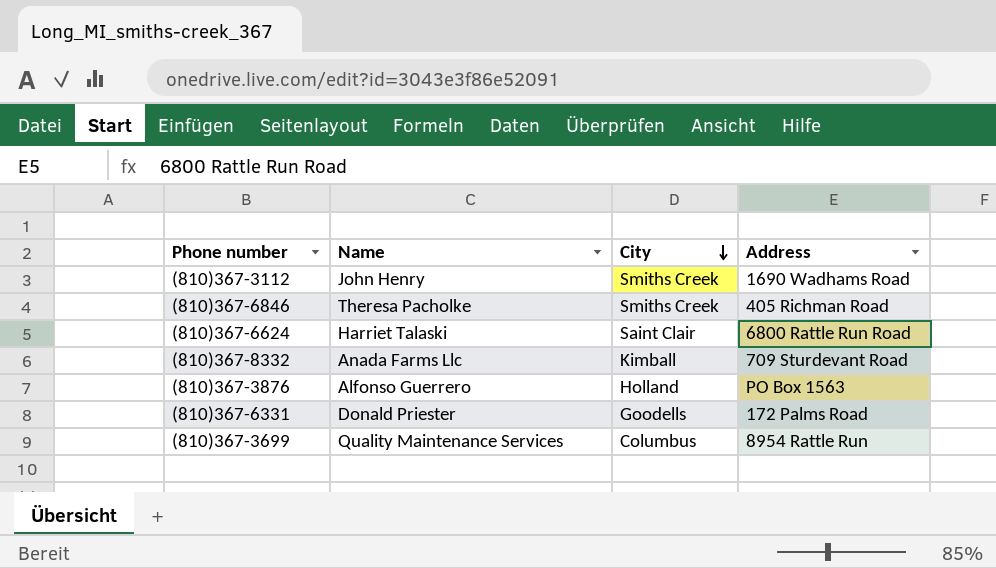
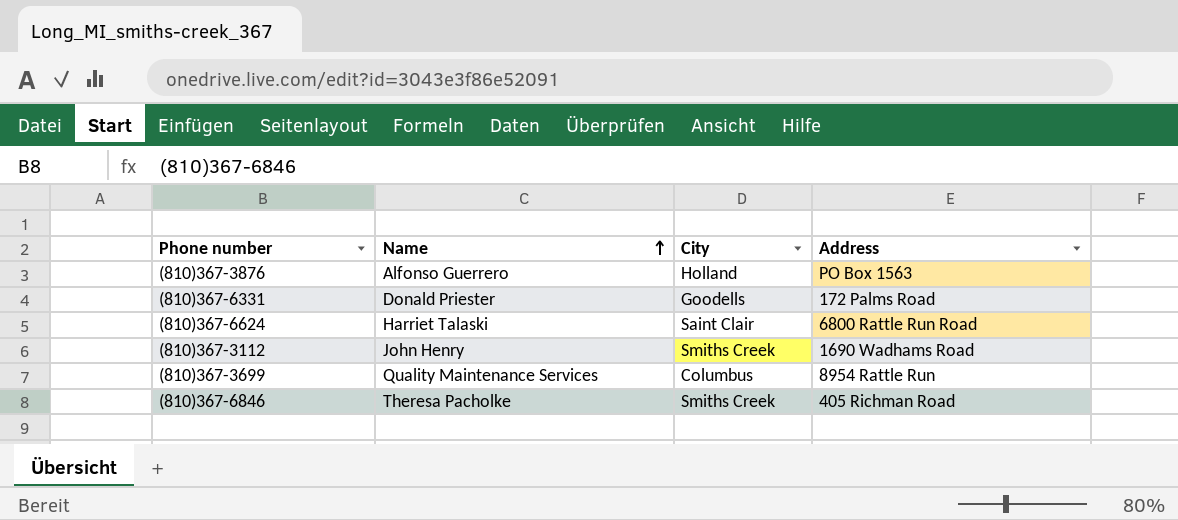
row order: City descending -> Name ascending
row (810)367-8332: Anada Farms Llc | Kimball | 709 Sturdevant Road -> none

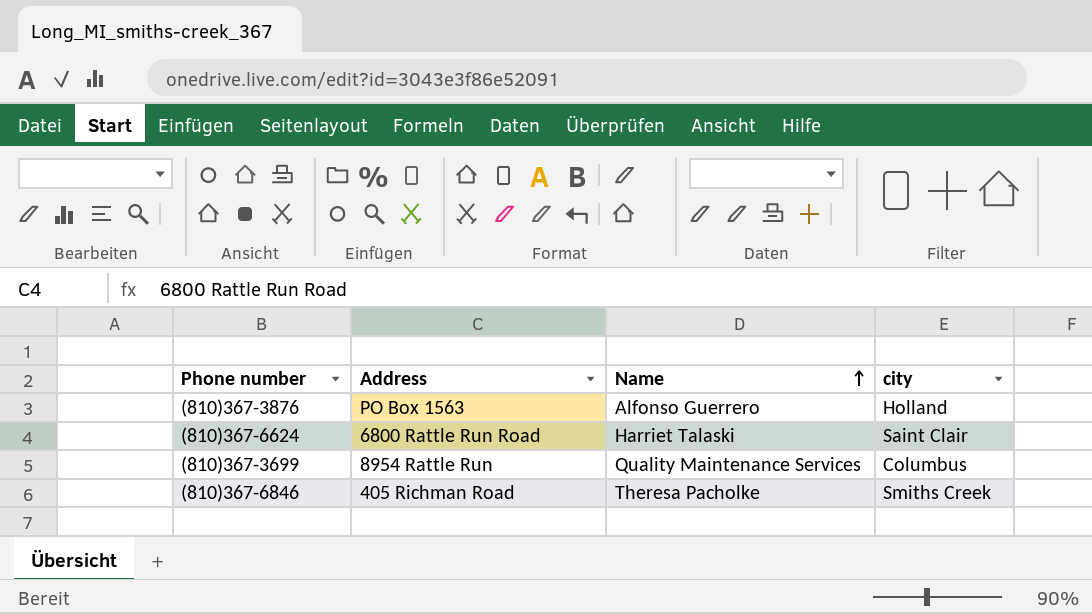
column Address | position: 4 -> 2
column name: City -> city
row (810)367-6331: Donald Priester | Goodells | 172 Palms Road -> none
row (810)367-3112: John Henry | Smiths Creek | 1690 Wadhams Road -> none

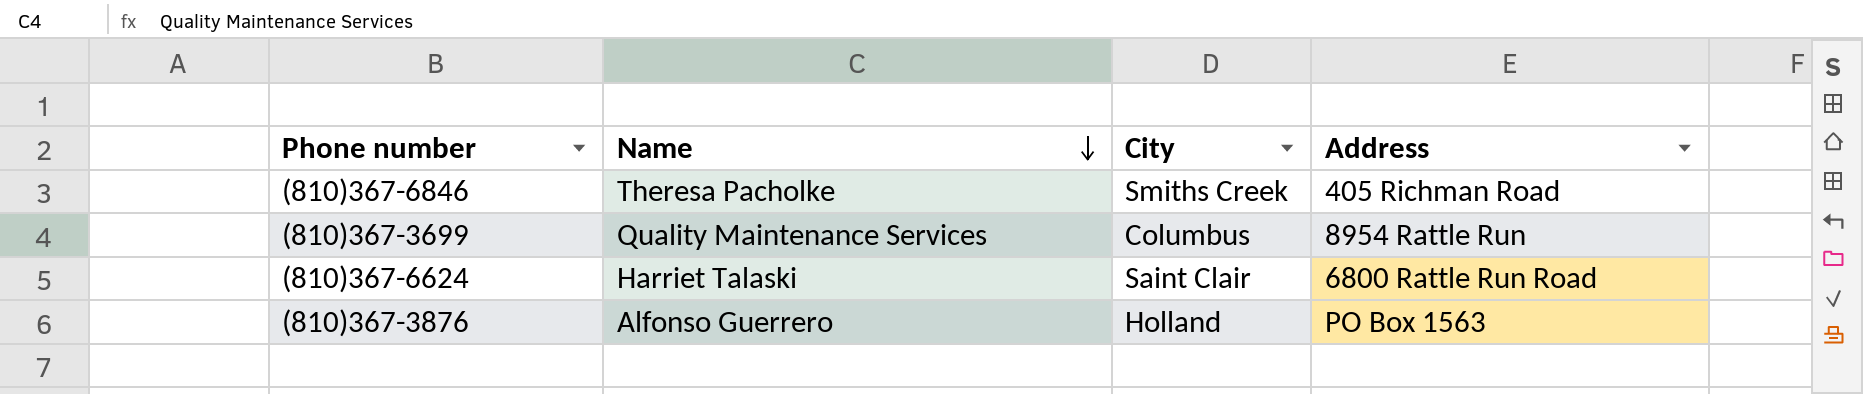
row order: Name ascending -> Name descending
column name: city -> City
column Address | position: 2 -> 4

